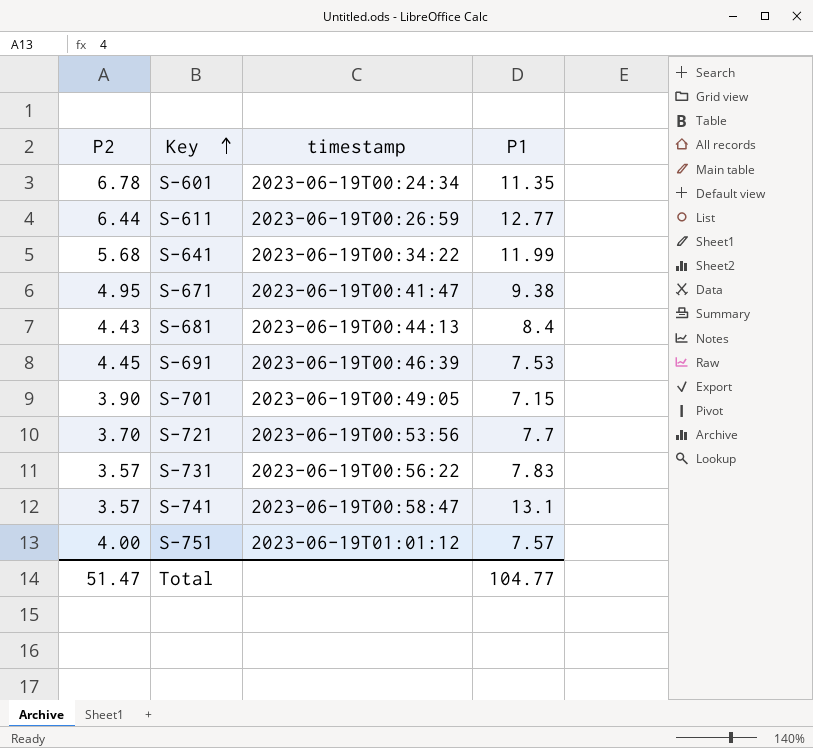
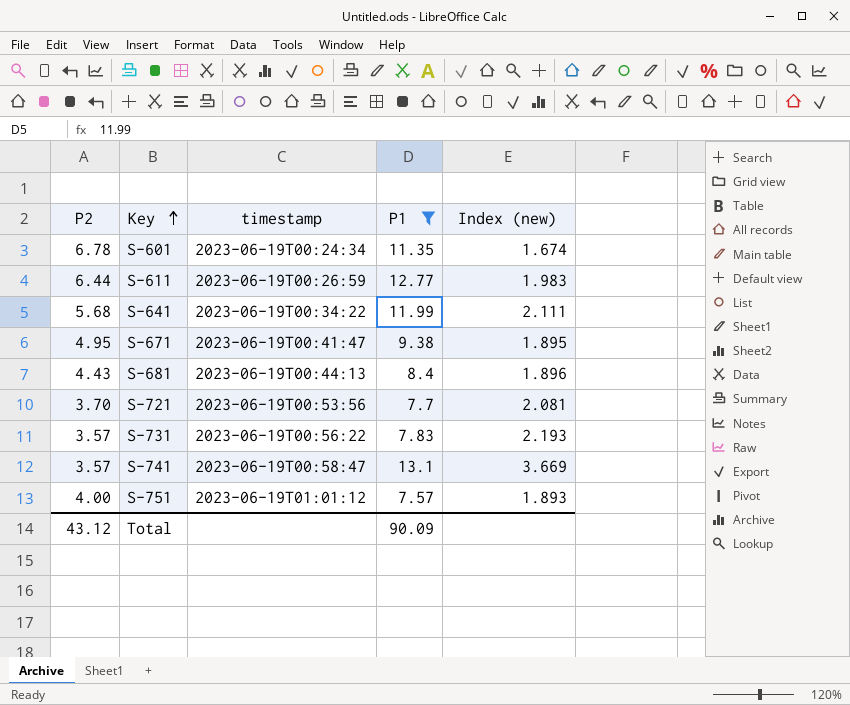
filter: none -> P1 >= 7.57
column Index (new) | formula: none -> [P1] / [P2]
Total | P2: 51.47 -> 43.12
Total | P1: 104.77 -> 90.09

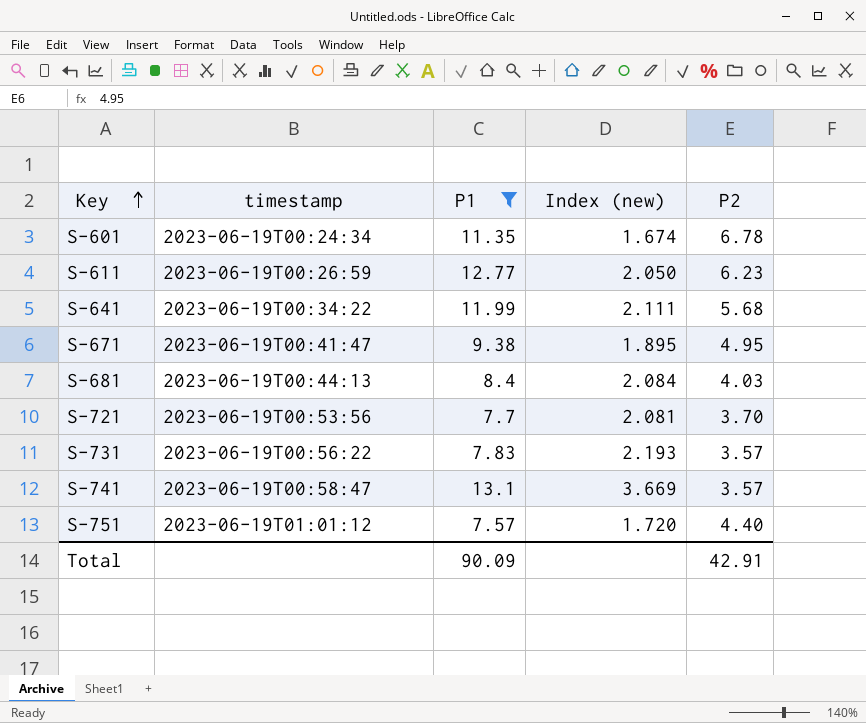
column P2 | position: 1 -> 5
S-611 | Index (new): 1.983 -> 2.050
S-611 | P2: 6.44 -> 6.23
S-681 | Index (new): 1.896 -> 2.084
S-681 | P2: 4.43 -> 4.03
S-751 | Index (new): 1.893 -> 1.720
S-751 | P2: 4.00 -> 4.40
Total | P2: 43.12 -> 42.91

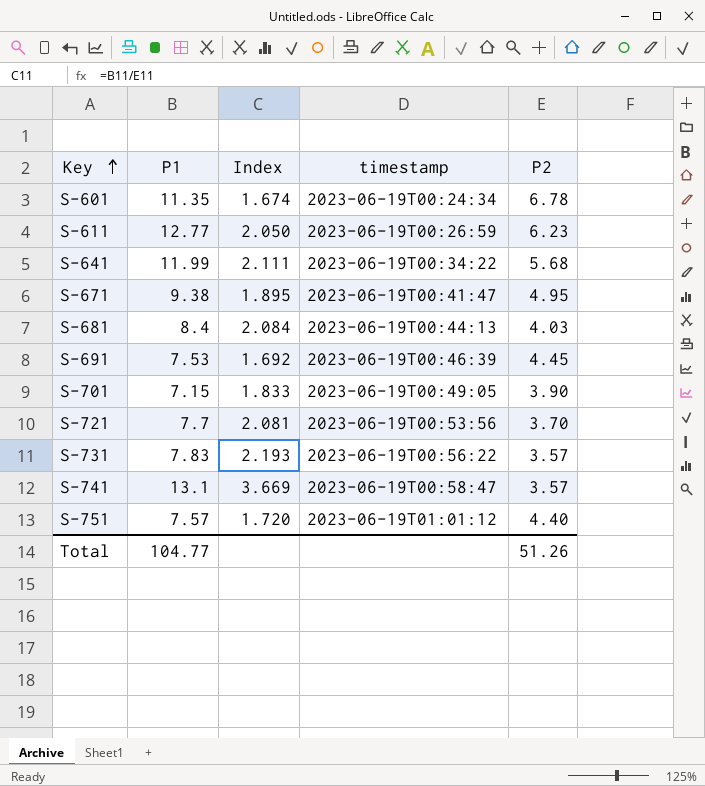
filter: P1 >= 7.57 -> none
column name: Index (new) -> Index
column timestamp | position: 2 -> 4
Total | P1: 90.09 -> 104.77
Total | P2: 42.91 -> 51.26

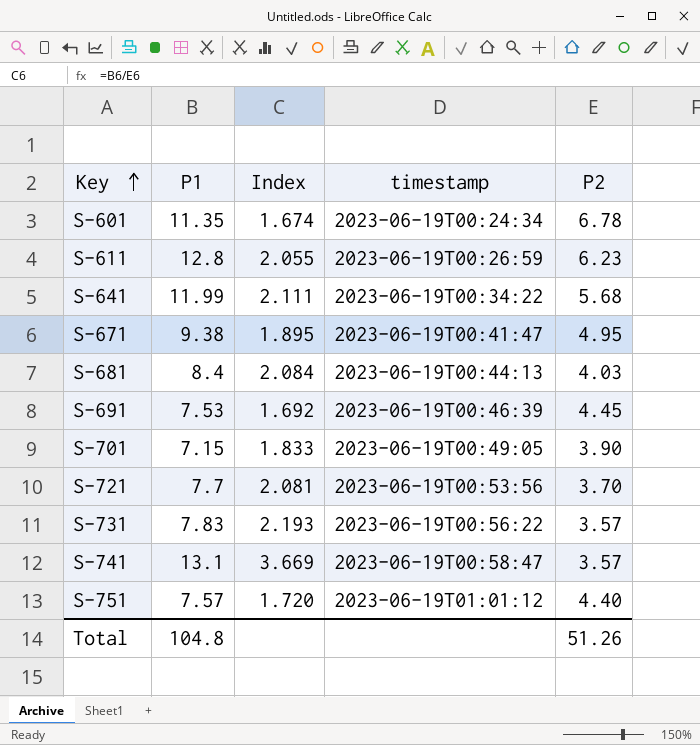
S-611 | P1: 12.77 -> 12.8
S-611 | Index: 2.050 -> 2.055
Total | P1: 104.77 -> 104.8

